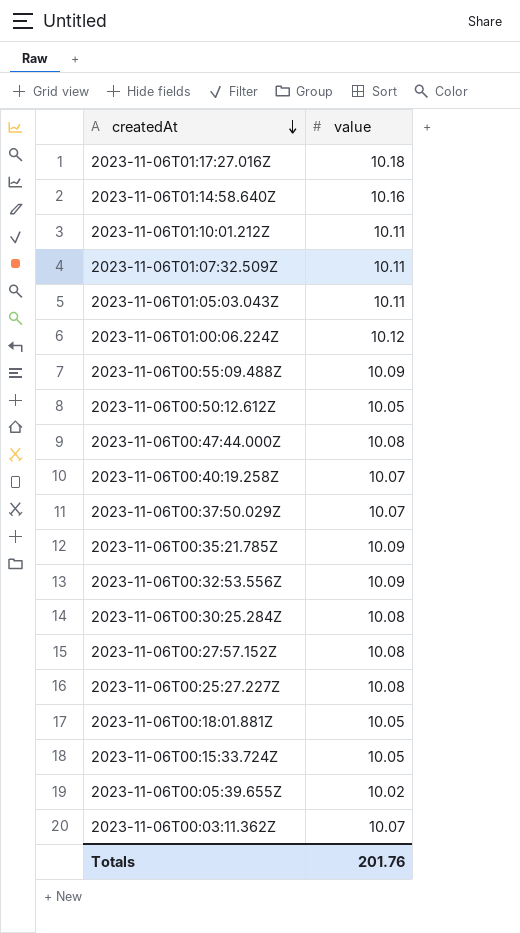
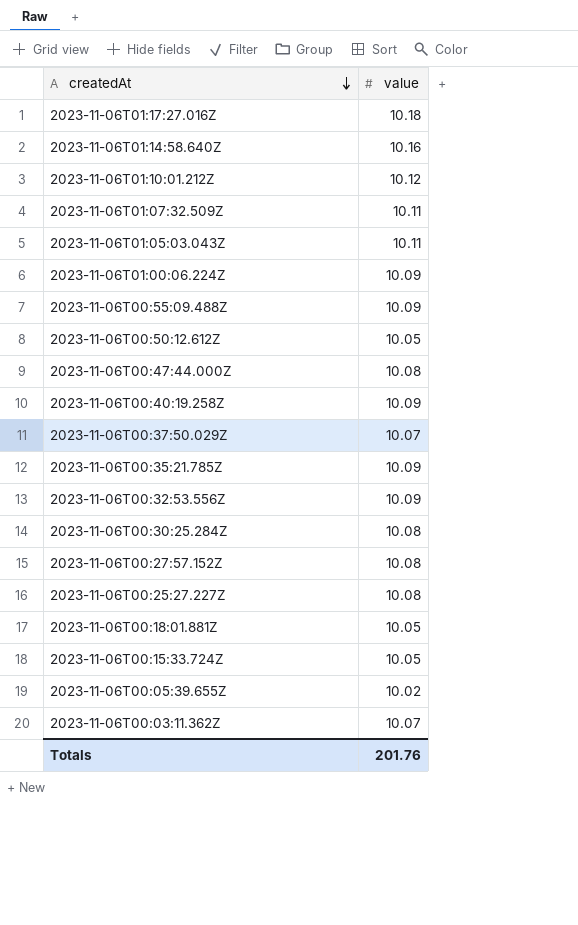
2023-11-06T01:10:01.212Z | value: 10.11 -> 10.12
2023-11-06T01:00:06.224Z | value: 10.12 -> 10.09
2023-11-06T00:40:19.258Z | value: 10.07 -> 10.09

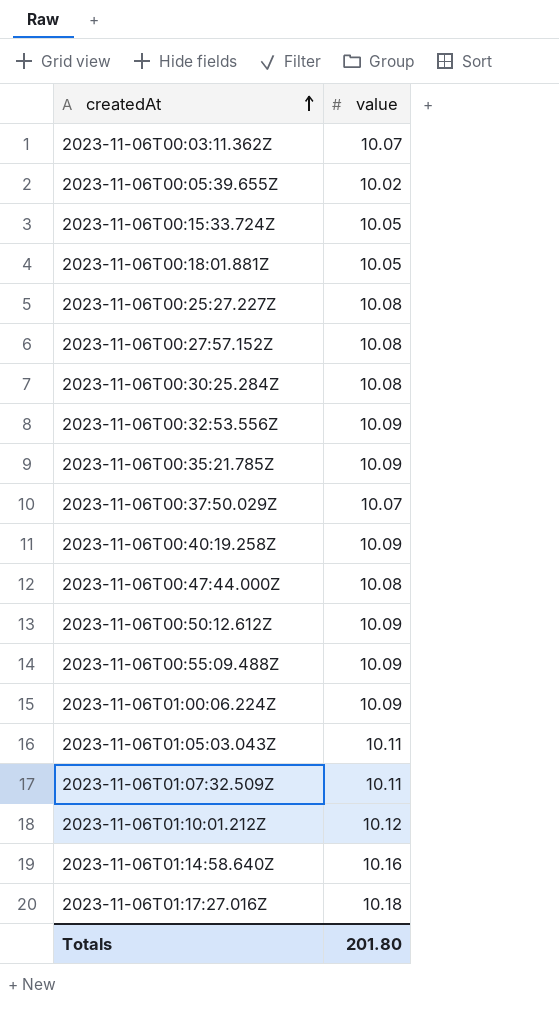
row order: createdAt descending -> createdAt ascending
2023-11-06T00:50:12.612Z | value: 10.05 -> 10.09
Totals | value: 201.76 -> 201.80

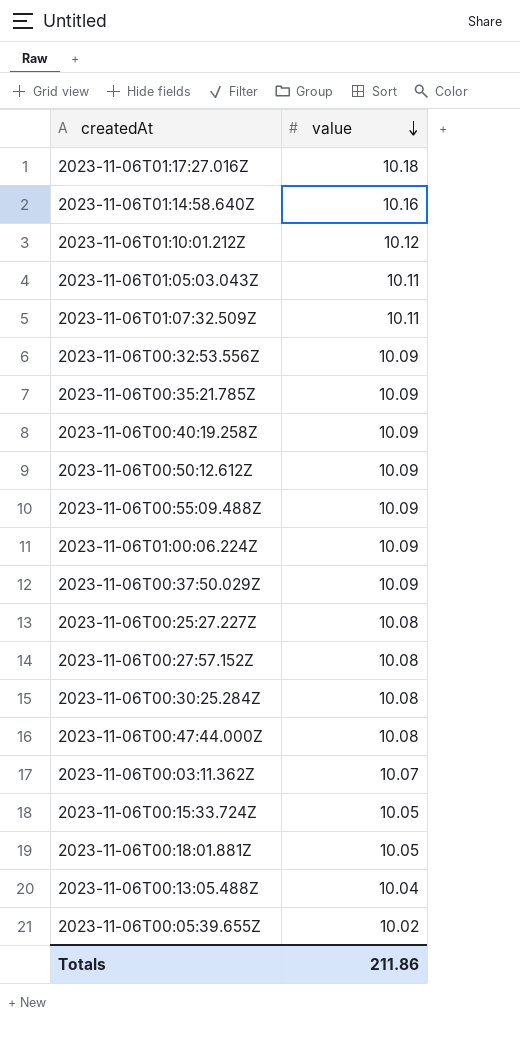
row order: createdAt ascending -> value descending
2023-11-06T00:37:50.029Z | value: 10.07 -> 10.09
row 2023-11-06T00:13:05.488Z: none -> 10.04
Totals | value: 201.80 -> 211.86

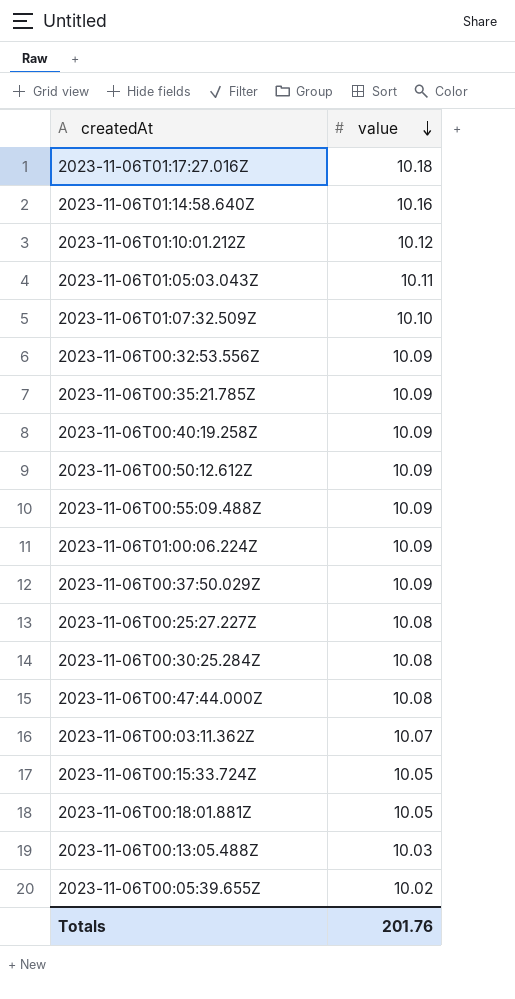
row 2023-11-06T00:27:57.152Z: 10.08 -> none
2023-11-06T01:07:32.509Z | value: 10.11 -> 10.10
2023-11-06T00:13:05.488Z | value: 10.04 -> 10.03
Totals | value: 211.86 -> 201.76

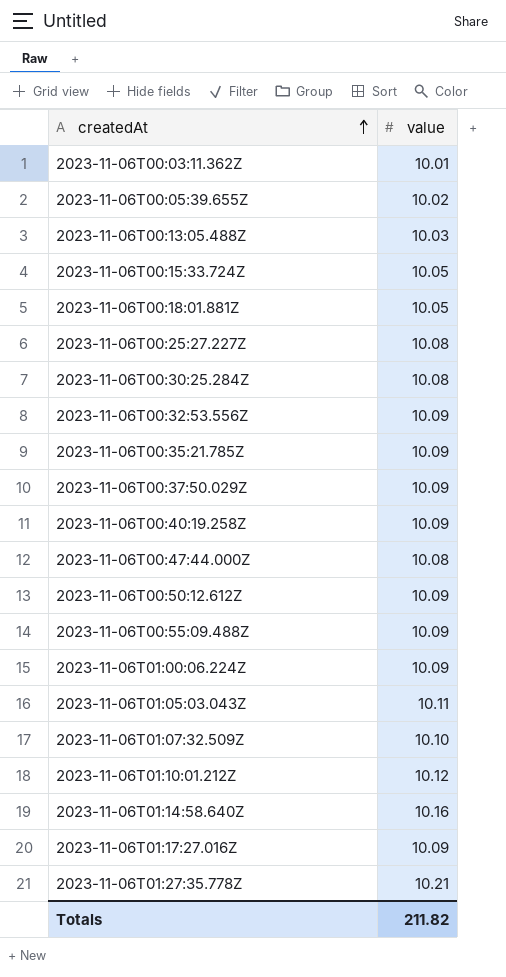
row order: value descending -> createdAt ascending
2023-11-06T00:03:11.362Z | value: 10.07 -> 10.01
2023-11-06T01:17:27.016Z | value: 10.18 -> 10.09
row 2023-11-06T01:27:35.778Z: none -> 10.21
Totals | value: 201.76 -> 211.82

